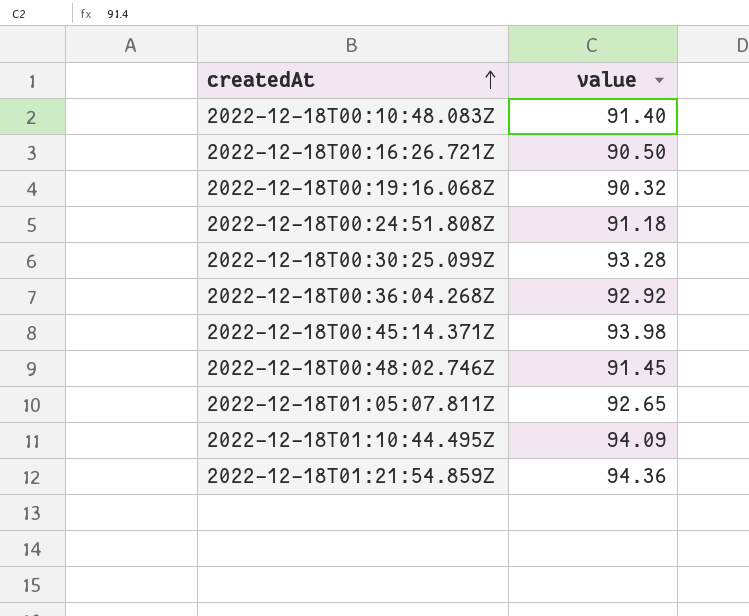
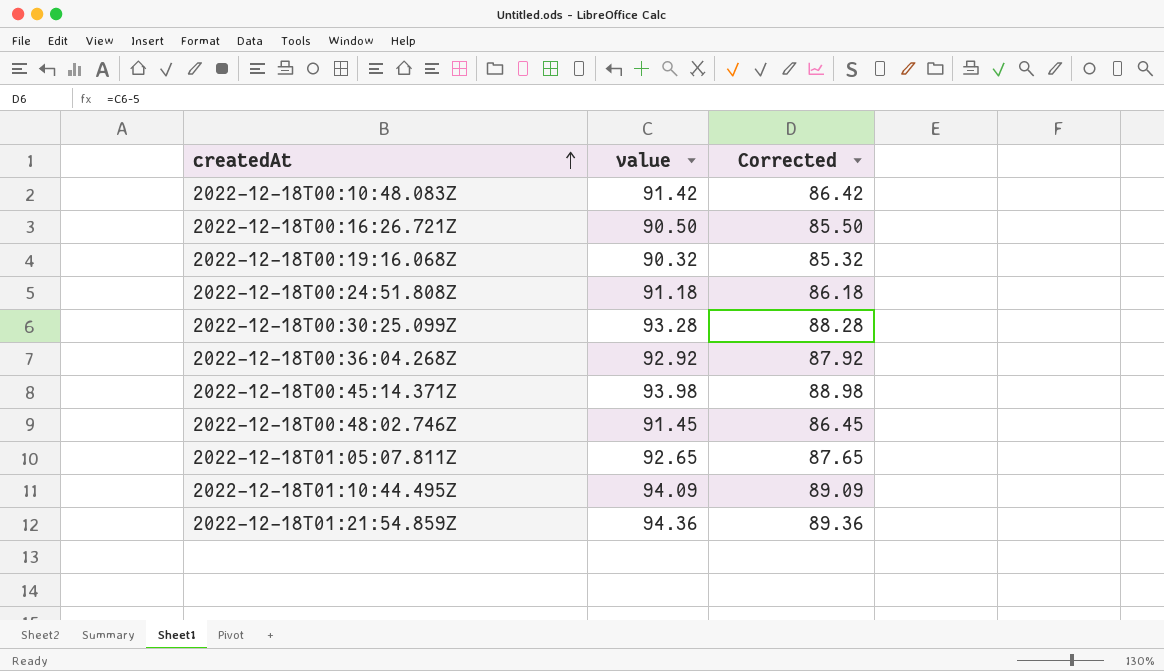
column Corrected | formula: none -> [value] - 5
2022-12-18T00:10:48.083Z | value: 91.40 -> 91.42

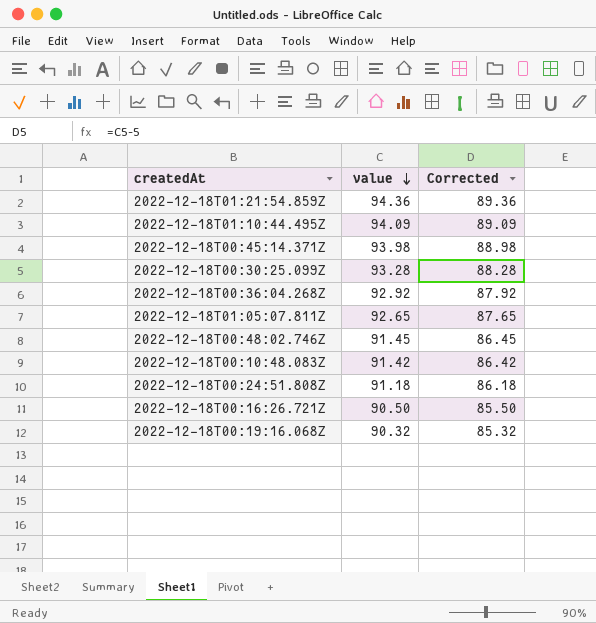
row order: createdAt ascending -> value descending

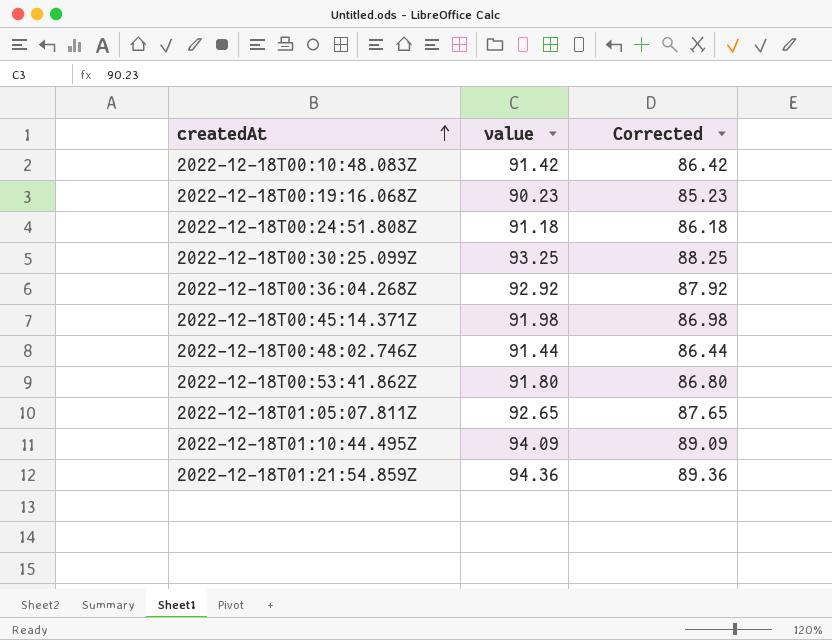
row order: value descending -> createdAt ascending
row 2022-12-18T00:16:26.721Z: 90.50 | 85.50 -> none
2022-12-18T00:19:16.068Z | value: 90.32 -> 90.23
2022-12-18T00:19:16.068Z | Corrected: 85.32 -> 85.23
2022-12-18T00:30:25.099Z | value: 93.28 -> 93.25
2022-12-18T00:30:25.099Z | Corrected: 88.28 -> 88.25
2022-12-18T00:45:14.371Z | value: 93.98 -> 91.98
2022-12-18T00:45:14.371Z | Corrected: 88.98 -> 86.98
2022-12-18T00:48:02.746Z | value: 91.45 -> 91.44
2022-12-18T00:48:02.746Z | Corrected: 86.45 -> 86.44
row 2022-12-18T00:53:41.862Z: none -> 91.80 | 86.80

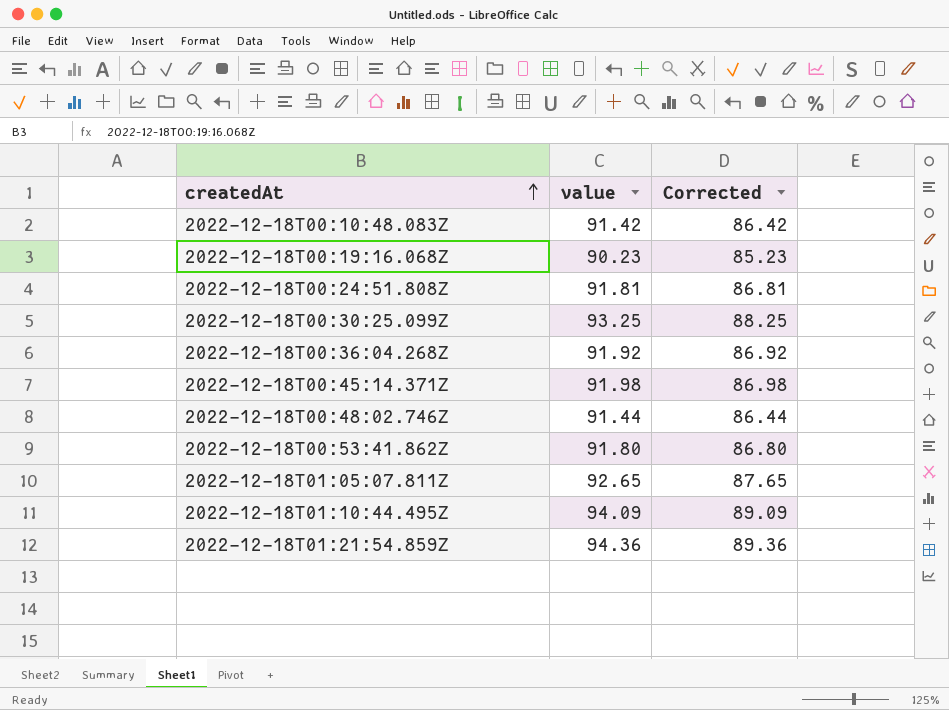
2022-12-18T00:24:51.808Z | value: 91.18 -> 91.81
2022-12-18T00:24:51.808Z | Corrected: 86.18 -> 86.81
2022-12-18T00:36:04.268Z | value: 92.92 -> 91.92
2022-12-18T00:36:04.268Z | Corrected: 87.92 -> 86.92

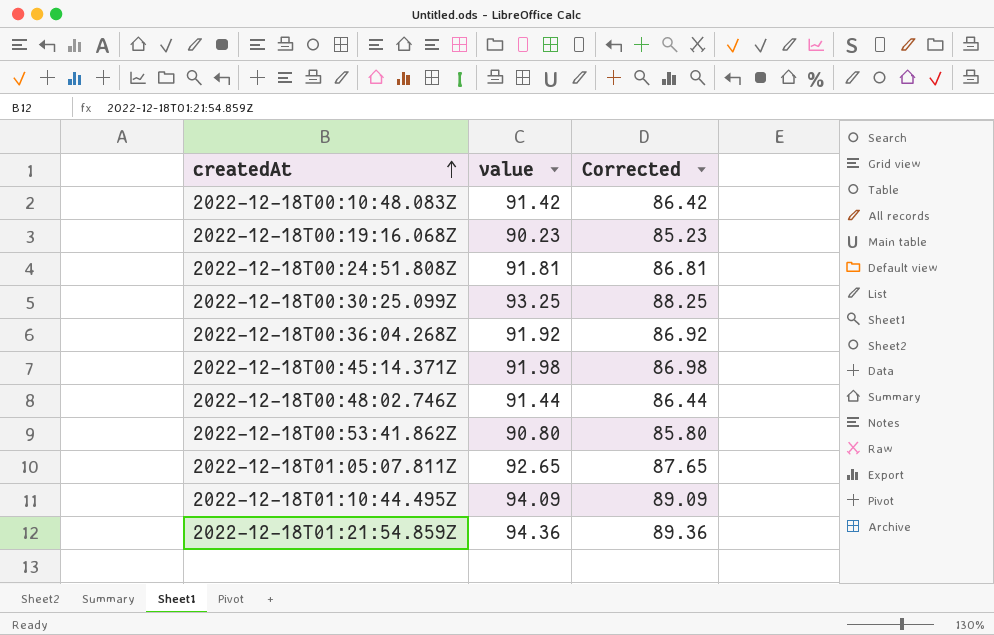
2022-12-18T00:53:41.862Z | value: 91.80 -> 90.80
2022-12-18T00:53:41.862Z | Corrected: 86.80 -> 85.80

